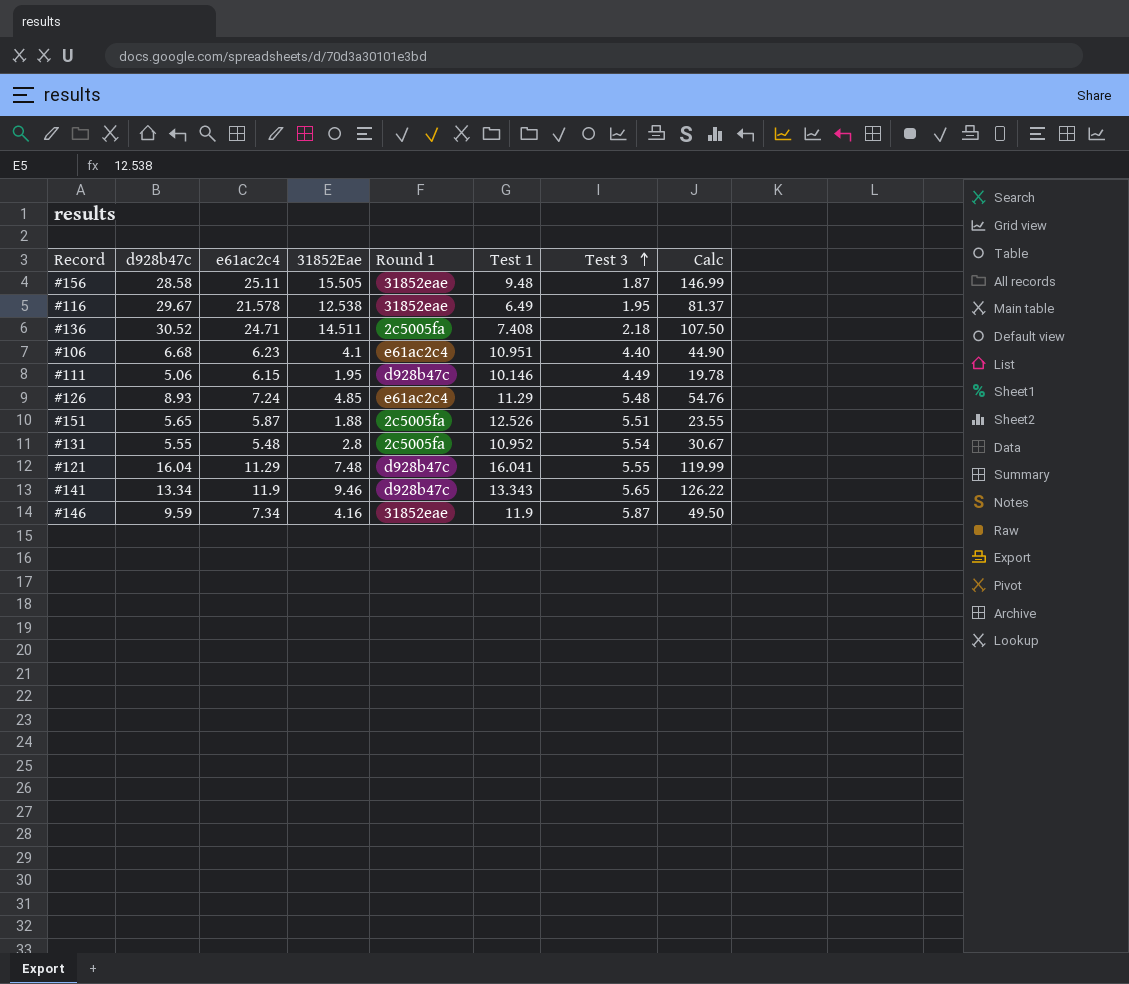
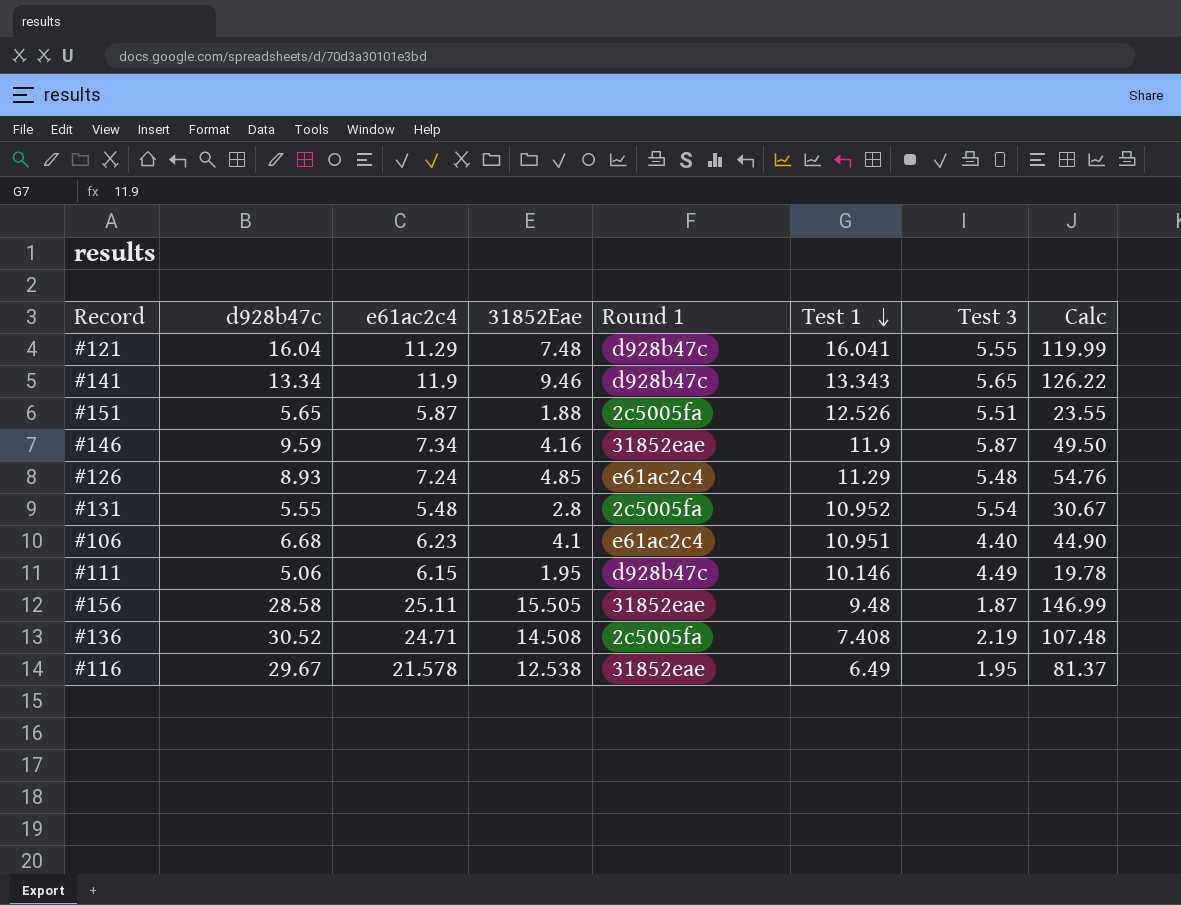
row order: Test 3 ascending -> Test 1 descending
#136 | 31852Eae: 14.511 -> 14.508
#136 | Test 3: 2.18 -> 2.19
#136 | Calc: 107.50 -> 107.48

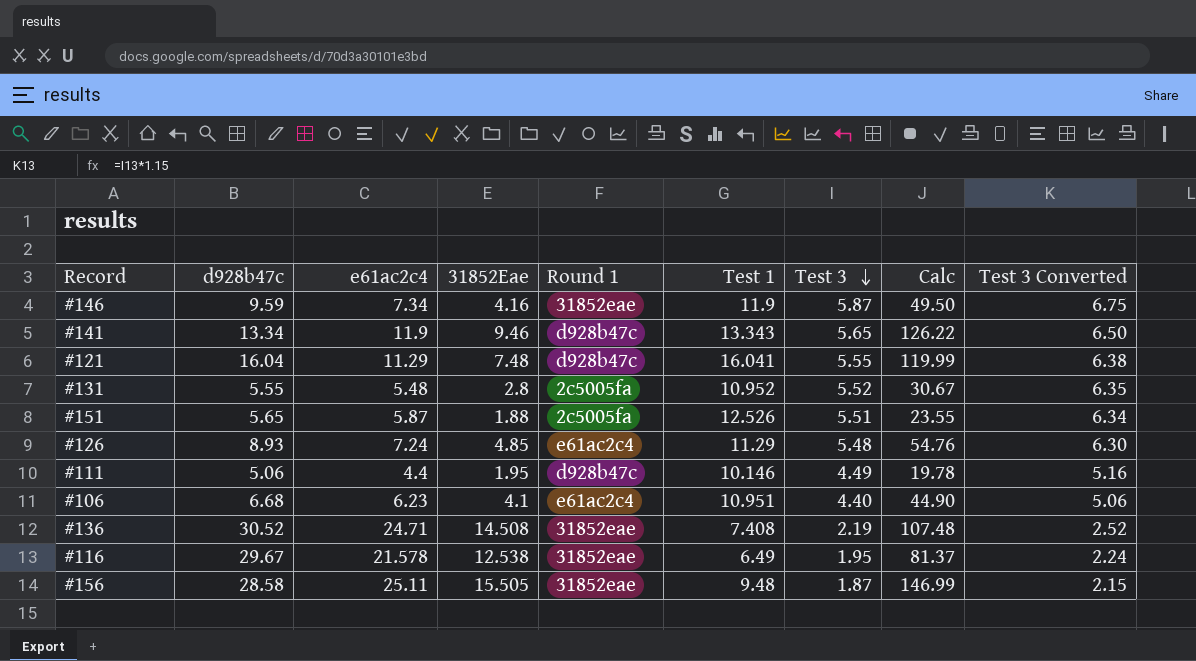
row order: Test 1 descending -> Test 3 descending
column Test 3 Converted | formula: none -> [Test 3] * 1.15
#131 | Test 3: 5.54 -> 5.52
#111 | e61ac2c4: 6.15 -> 4.4
#136 | Round 1: 2c5005fa -> 31852eae

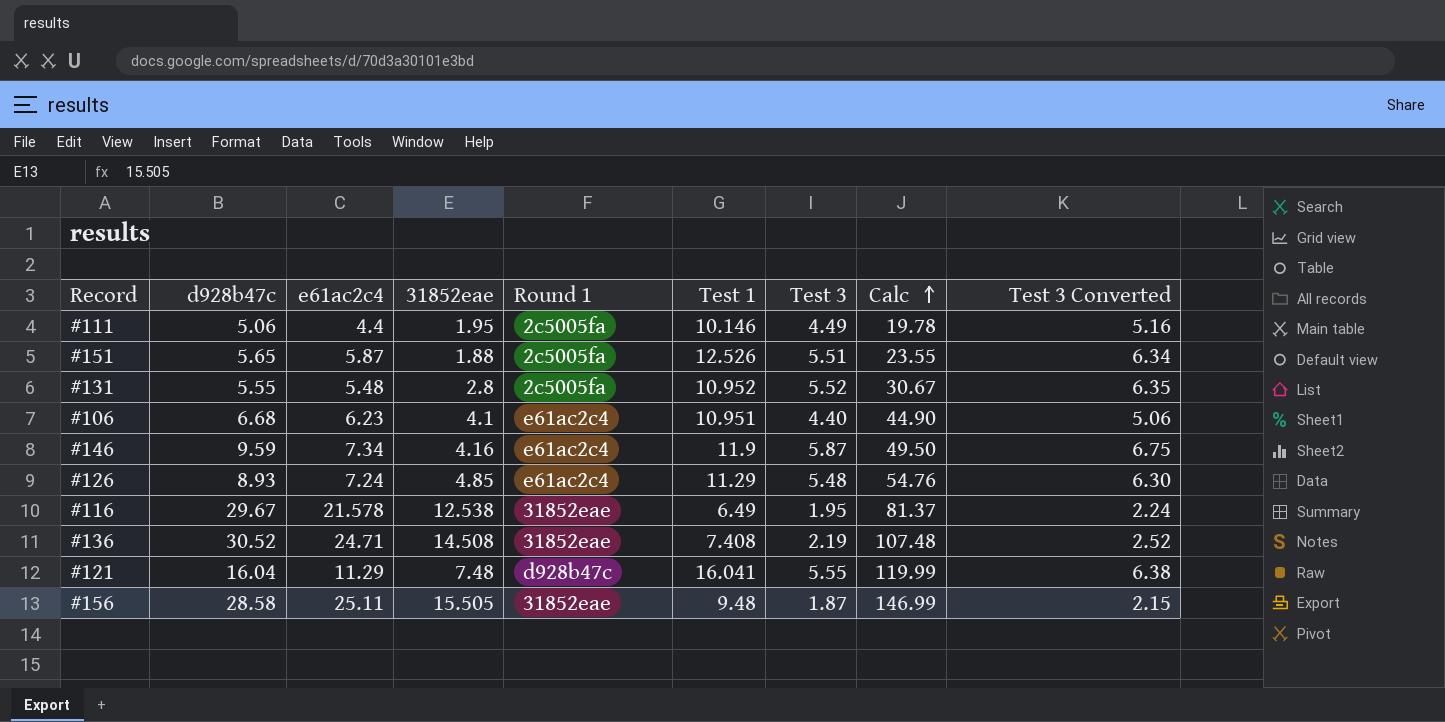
row order: Test 3 descending -> Calc ascending
column name: 31852Eae -> 31852eae
row #141: 13.34 | 11.9 | 9.46 | d928b47c | 13.343 | 5.65 | 126.22 | 6.50 -> none
#111 | Round 1: d928b47c -> 2c5005fa
#146 | Round 1: 31852eae -> e61ac2c4

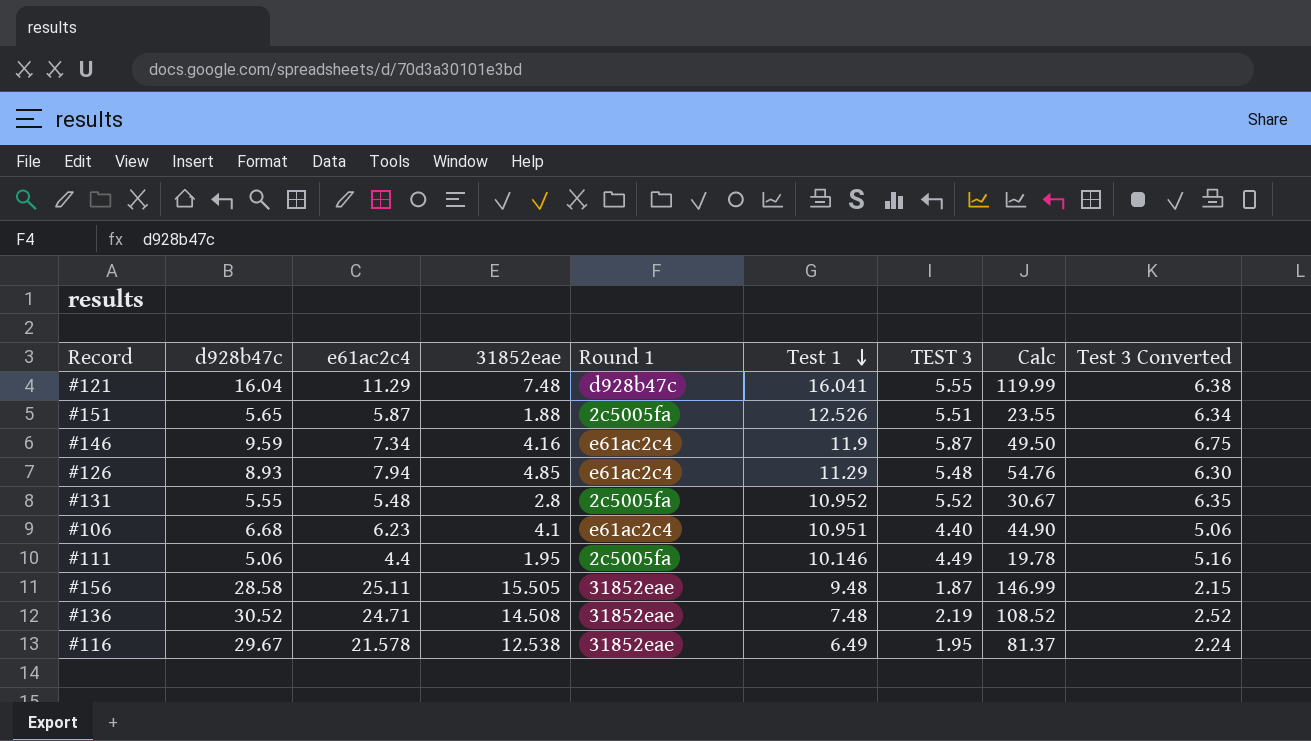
row order: Calc ascending -> Test 1 descending
column name: Test 3 -> TEST 3
#126 | e61ac2c4: 7.24 -> 7.94
#136 | Test 1: 7.408 -> 7.48
#136 | Calc: 107.48 -> 108.52

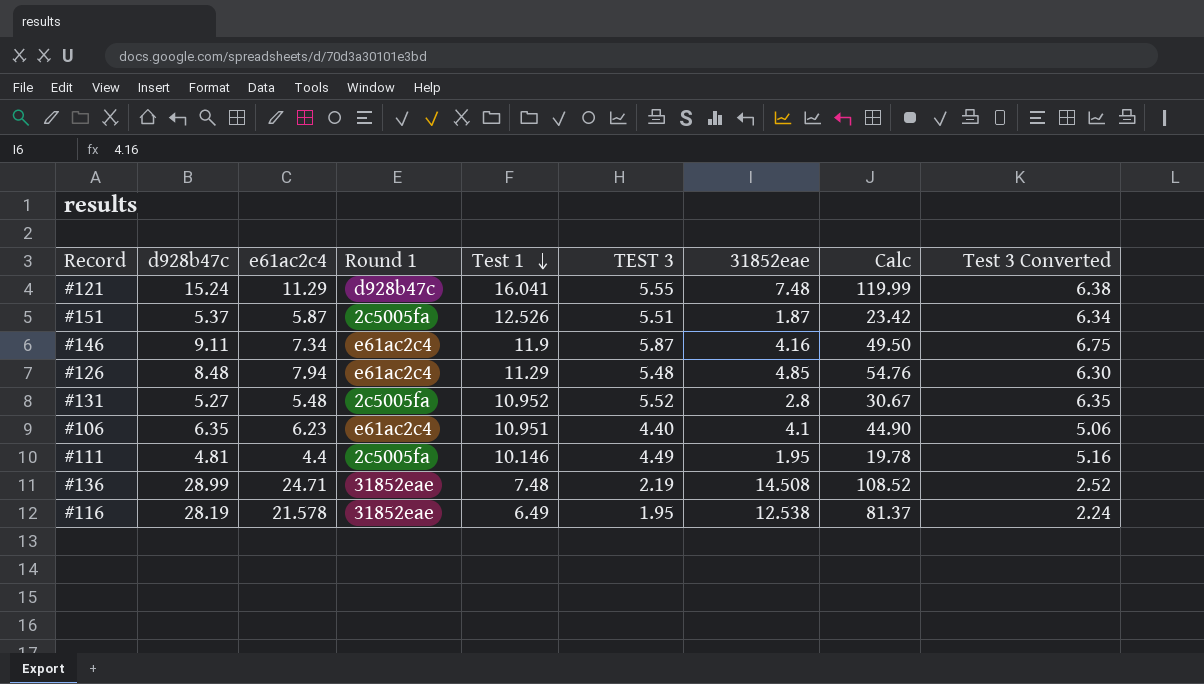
column 31852eae | position: 4 -> 7
row #156: 28.58 | 25.11 | 15.505 | 31852eae | 9.48 | 1.87 | 146.99 | 2.15 -> none
#121 | d928b47c: 16.04 -> 15.24
#151 | d928b47c: 5.65 -> 5.37
#151 | 31852eae: 1.88 -> 1.87
#151 | Calc: 23.55 -> 23.42
#146 | d928b47c: 9.59 -> 9.11
#126 | d928b47c: 8.93 -> 8.48
#131 | d928b47c: 5.55 -> 5.27
#106 | d928b47c: 6.68 -> 6.35
#111 | d928b47c: 5.06 -> 4.81
#136 | d928b47c: 30.52 -> 28.99
#116 | d928b47c: 29.67 -> 28.19

